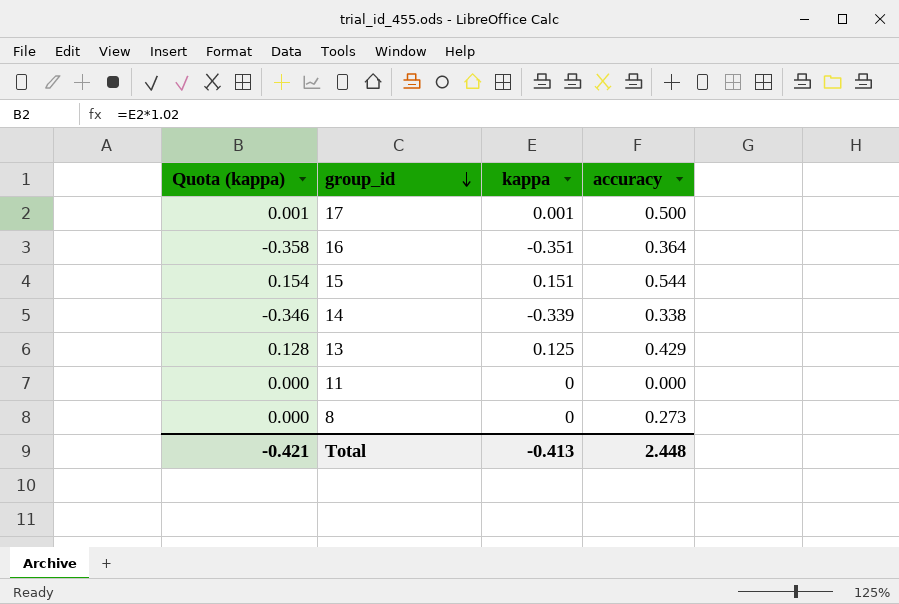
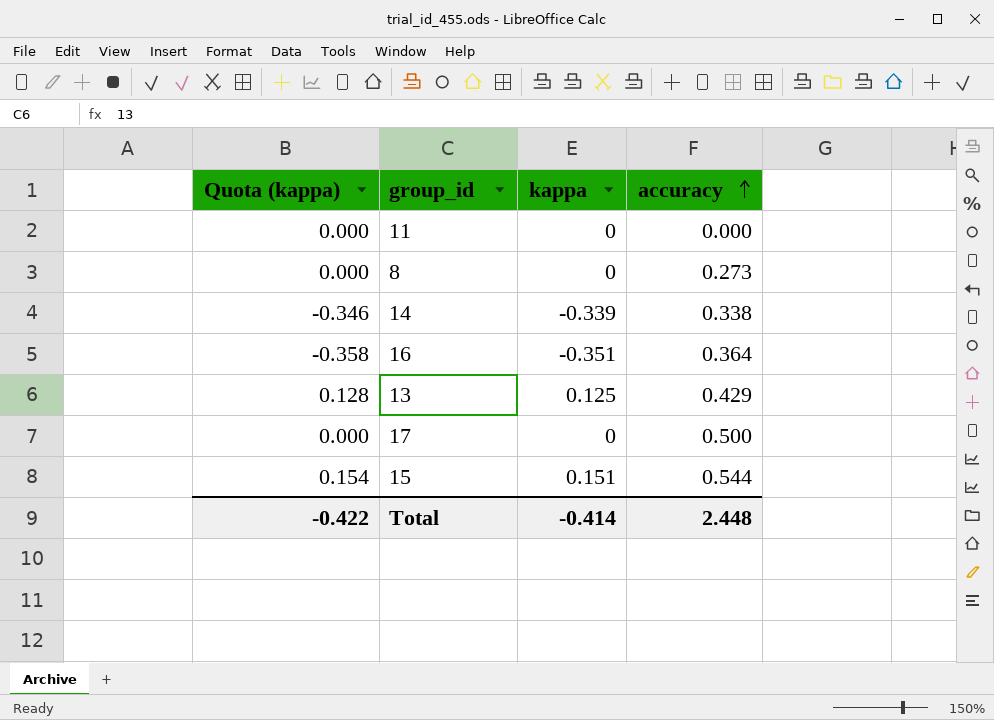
row order: group_id descending -> accuracy ascending
17 | Quota (kappa): 0.001 -> 0.000
17 | kappa: 0.001 -> 0
Total | Quota (kappa): -0.421 -> -0.422
Total | kappa: -0.413 -> -0.414

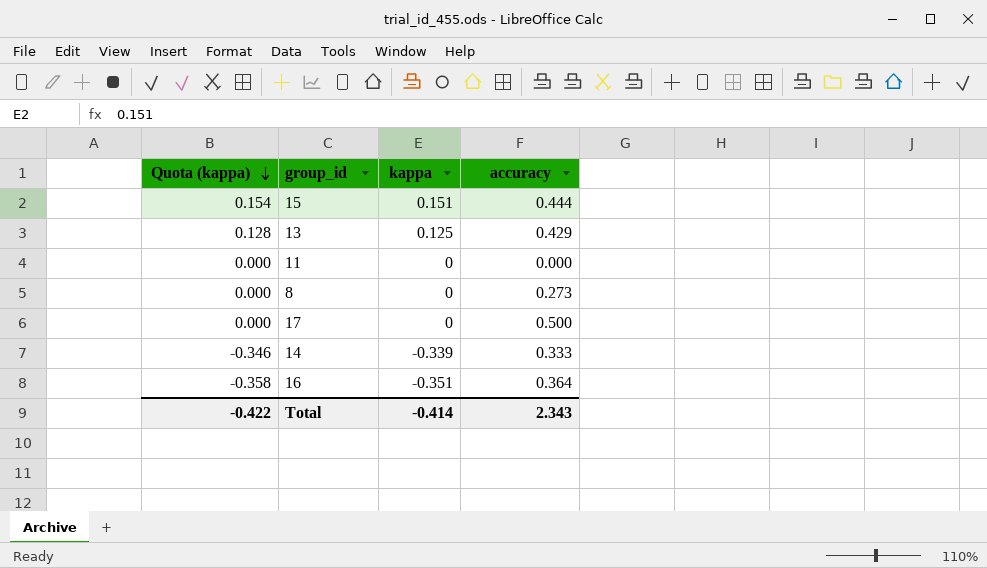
row order: accuracy ascending -> Quota (kappa) descending
15 | accuracy: 0.544 -> 0.444
14 | accuracy: 0.338 -> 0.333
Total | accuracy: 2.448 -> 2.343

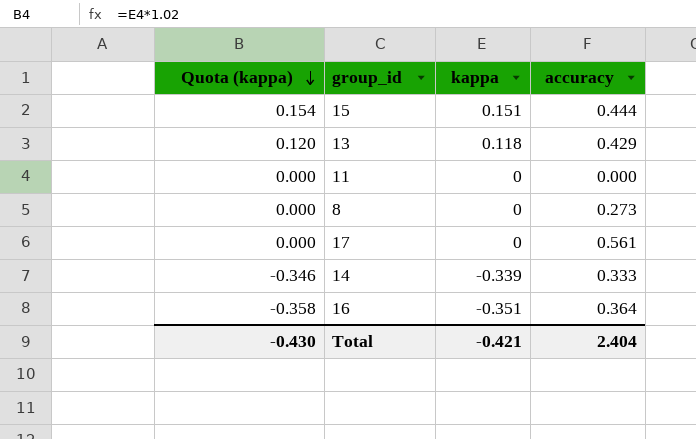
13 | Quota (kappa): 0.128 -> 0.120
13 | kappa: 0.125 -> 0.118
17 | accuracy: 0.500 -> 0.561
Total | Quota (kappa): -0.422 -> -0.430
Total | kappa: -0.414 -> -0.421
Total | accuracy: 2.343 -> 2.404

